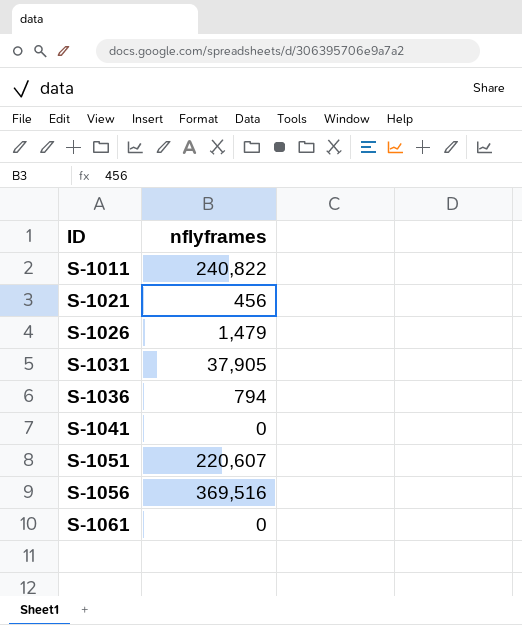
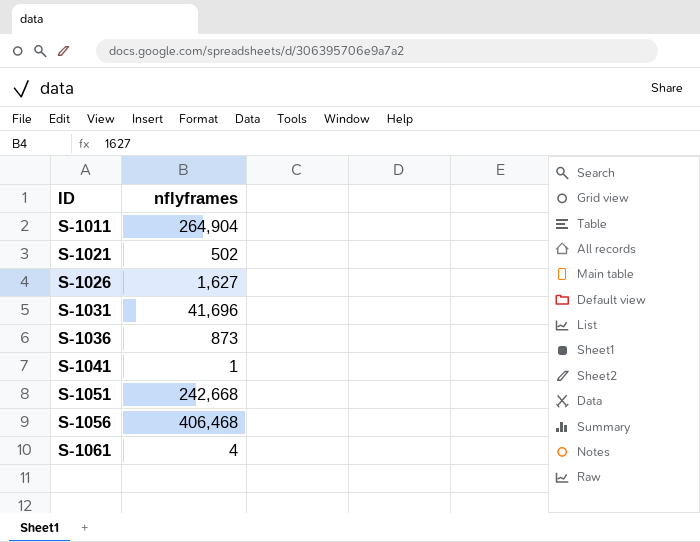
S-1011 | nflyframes: 240,822 -> 264,904
S-1021 | nflyframes: 456 -> 502
S-1026 | nflyframes: 1,479 -> 1,627
S-1031 | nflyframes: 37,905 -> 41,696
S-1036 | nflyframes: 794 -> 873
S-1041 | nflyframes: 0 -> 1
S-1051 | nflyframes: 220,607 -> 242,668
S-1056 | nflyframes: 369,516 -> 406,468
S-1061 | nflyframes: 0 -> 4

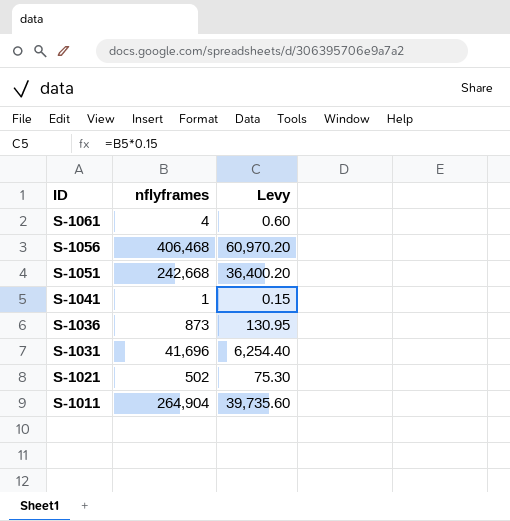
row order: ID ascending -> ID descending
column Levy | formula: none -> [nflyframes] * 0.15
row S-1026: 1,627 -> none

